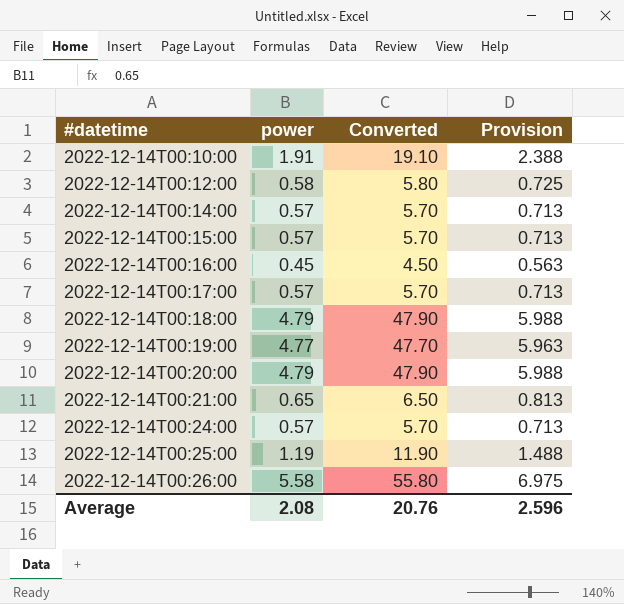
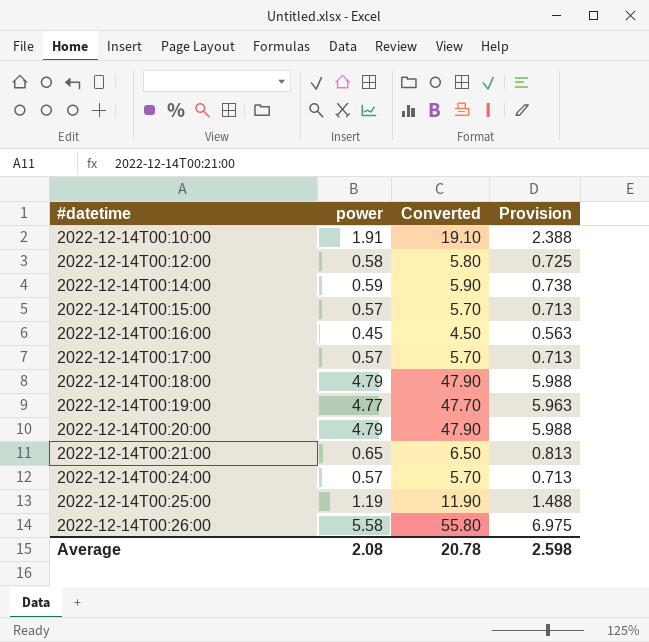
2022-12-14T00:14:00 | power: 0.57 -> 0.59
2022-12-14T00:14:00 | Converted: 5.70 -> 5.90
2022-12-14T00:14:00 | Provision: 0.713 -> 0.738
Average | Converted: 20.76 -> 20.78
Average | Provision: 2.596 -> 2.598

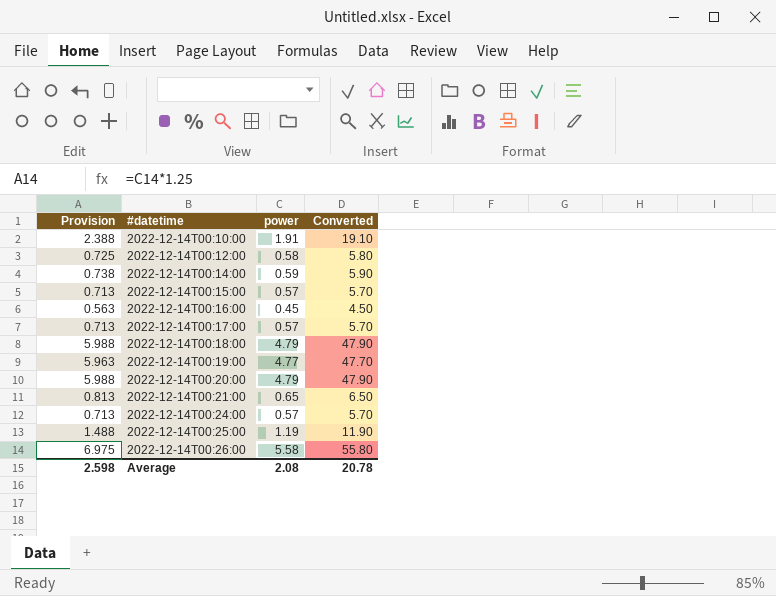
column Provision | position: 4 -> 1

